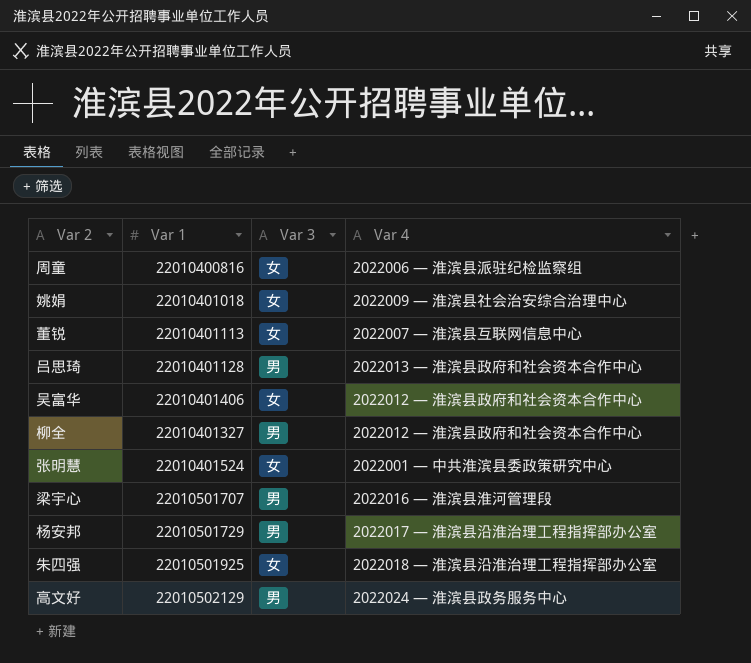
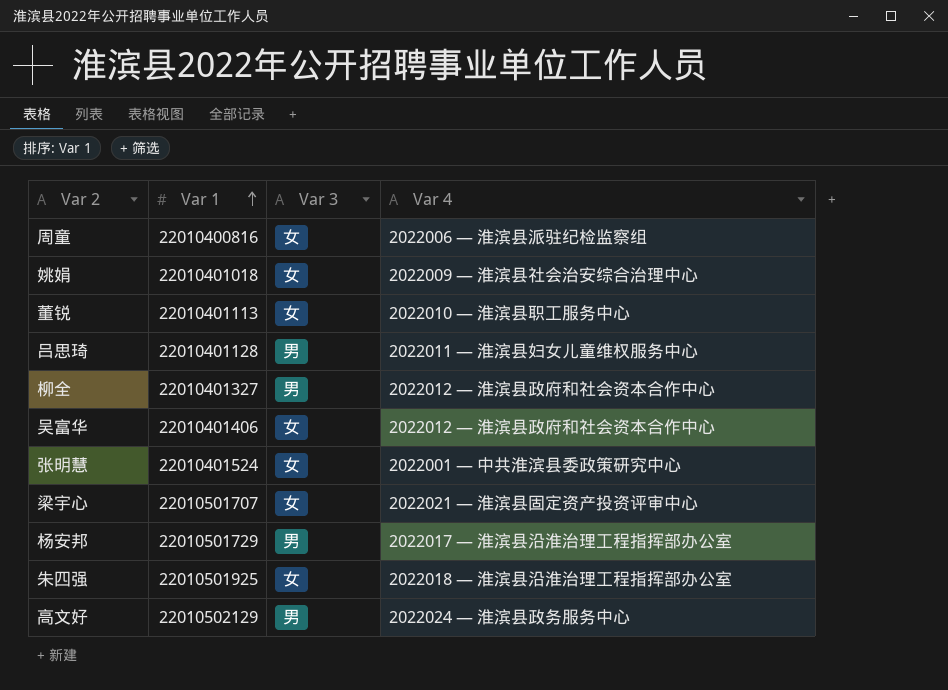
row order: none -> Var 1 ascending
董锐 | Var 4: 2022007 — 淮滨县互联网信息中心 -> 2022010 — 淮滨县职工服务中心
吕思琦 | Var 4: 2022013 — 淮滨县政府和社会资本合作中心 -> 2022011 — 淮滨县妇女儿童维权服务中心
梁宇心 | Var 3: 男 -> 女
梁宇心 | Var 4: 2022016 — 淮滨县淮河管理段 -> 2022021 — 淮滨县固定资产投资评审中心

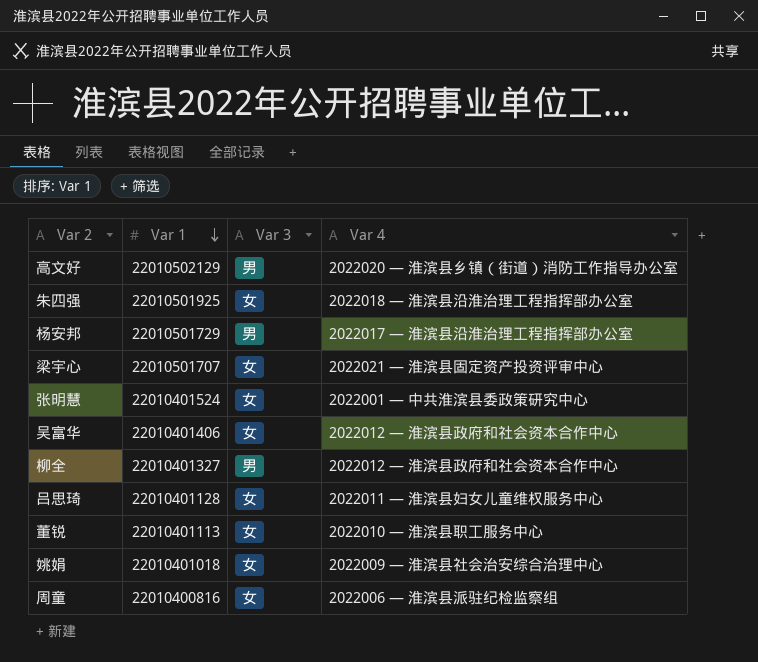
row order: Var 1 ascending -> Var 1 descending
高文好 | Var 4: 2022024 — 淮滨县政务服务中心 -> 2022020 — 淮滨县乡镇（街道）消防工作指导办公室
吕思琦 | Var 3: 男 -> 女

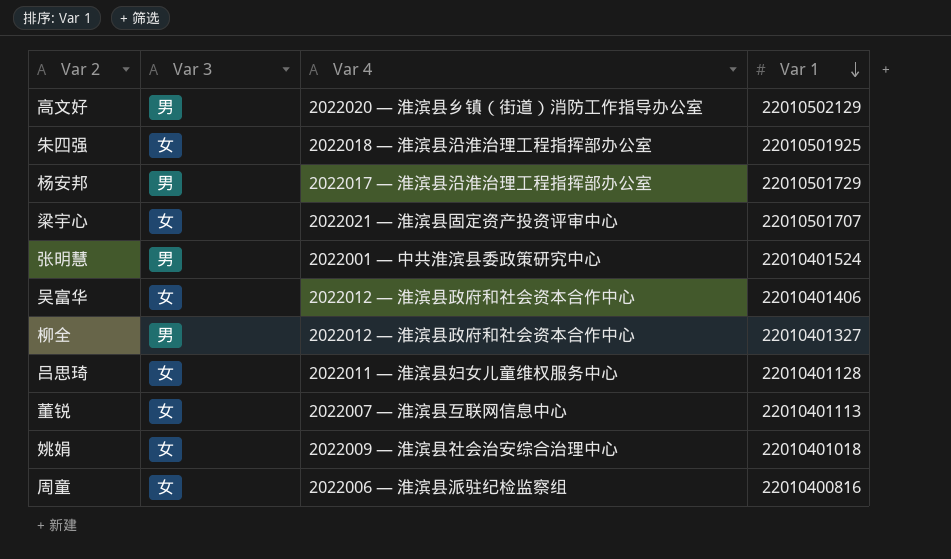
column Var 1 | position: 2 -> 4
张明慧 | Var 3: 女 -> 男
董锐 | Var 4: 2022010 — 淮滨县职工服务中心 -> 2022007 — 淮滨县互联网信息中心

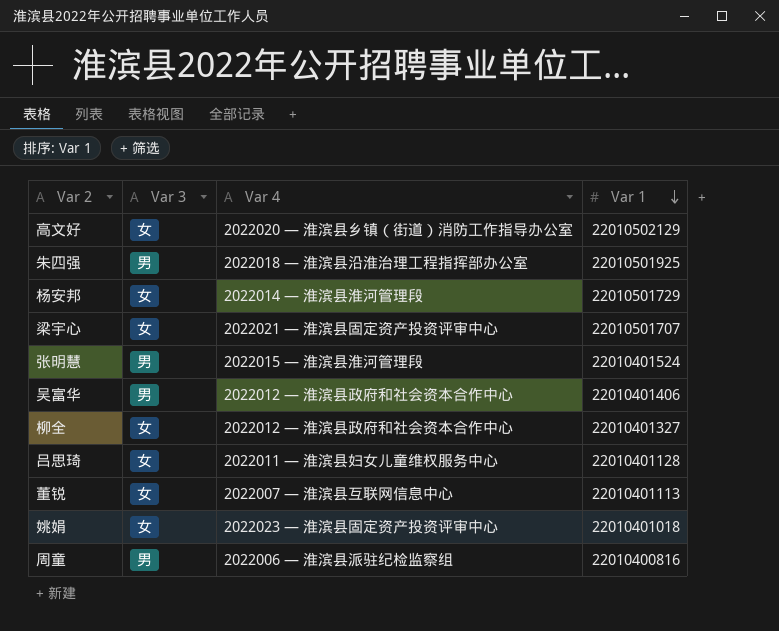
高文好 | Var 3: 男 -> 女
朱四强 | Var 3: 女 -> 男
杨安邦 | Var 3: 男 -> 女
杨安邦 | Var 4: 2022017 — 淮滨县沿淮治理工程指挥部办公室 -> 2022014 — 淮滨县淮河管理段
张明慧 | Var 4: 2022001 — 中共淮滨县委政策研究中心 -> 2022015 — 淮滨县淮河管理段
吴富华 | Var 3: 女 -> 男
柳全 | Var 3: 男 -> 女
姚娟 | Var 4: 2022009 — 淮滨县社会治安综合治理中心 -> 2022023 — 淮滨县固定资产投资评审中心
周童 | Var 3: 女 -> 男

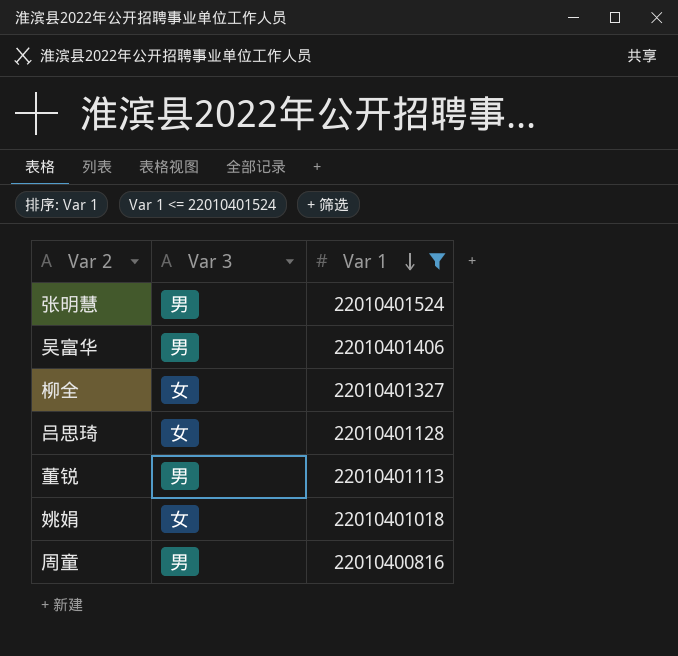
filter: none -> Var 1 <= 22010401524
column Var 4 | position: 3 -> none
董锐 | Var 3: 女 -> 男

